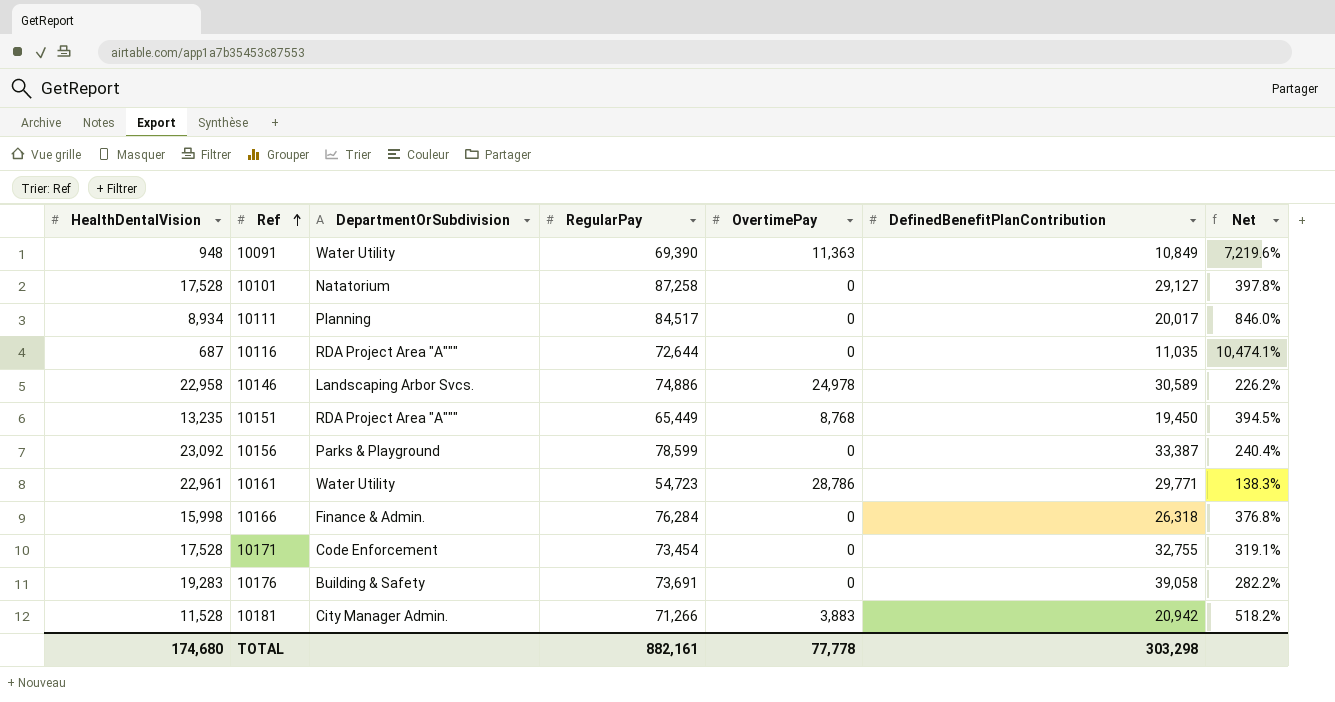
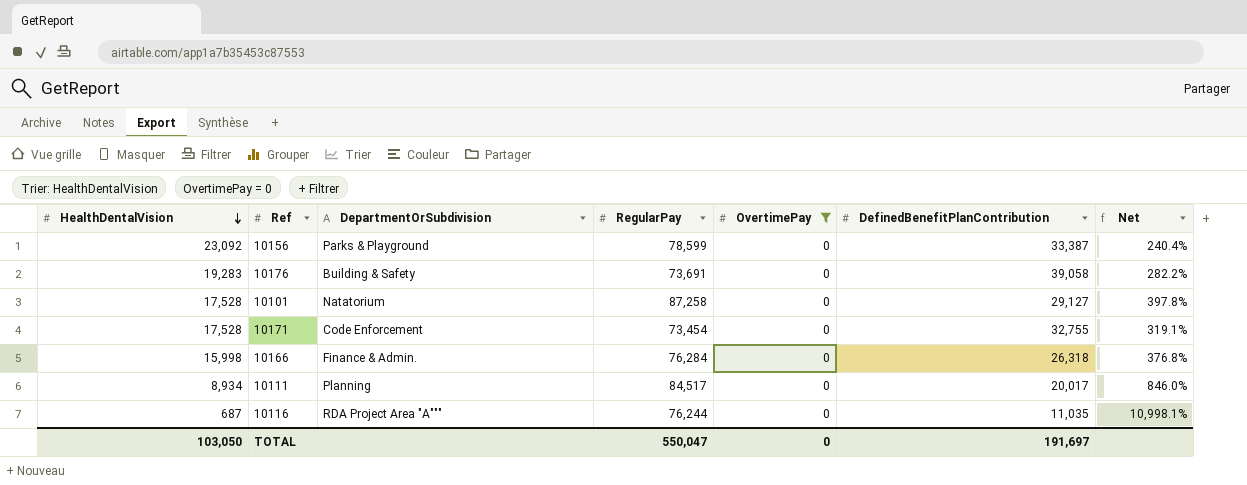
filter: none -> OvertimePay = 0
row order: Ref ascending -> HealthDentalVision descending
10116 | RegularPay: 72,644 -> 76,244
10116 | Net: 10,474.1% -> 10,998.1%
TOTAL | HealthDentalVision: 174,680 -> 103,050
TOTAL | RegularPay: 882,161 -> 550,047
TOTAL | OvertimePay: 77,778 -> 0
TOTAL | DefinedBenefitPlanContribution: 303,298 -> 191,697

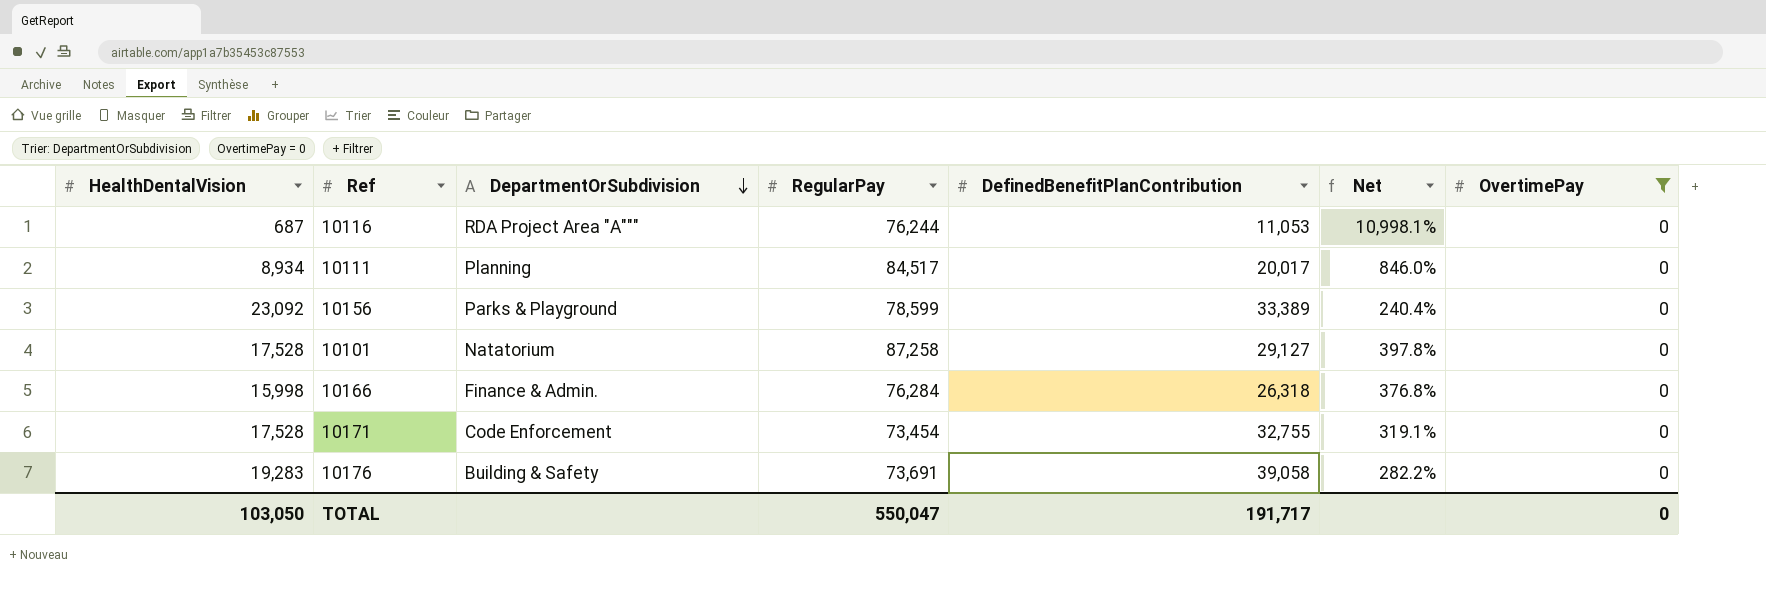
row order: HealthDentalVision descending -> DepartmentOrSubdivision descending
column OvertimePay | position: 5 -> 7
10116 | DefinedBenefitPlanContribution: 11,035 -> 11,053
10156 | DefinedBenefitPlanContribution: 33,387 -> 33,389
TOTAL | DefinedBenefitPlanContribution: 191,697 -> 191,717

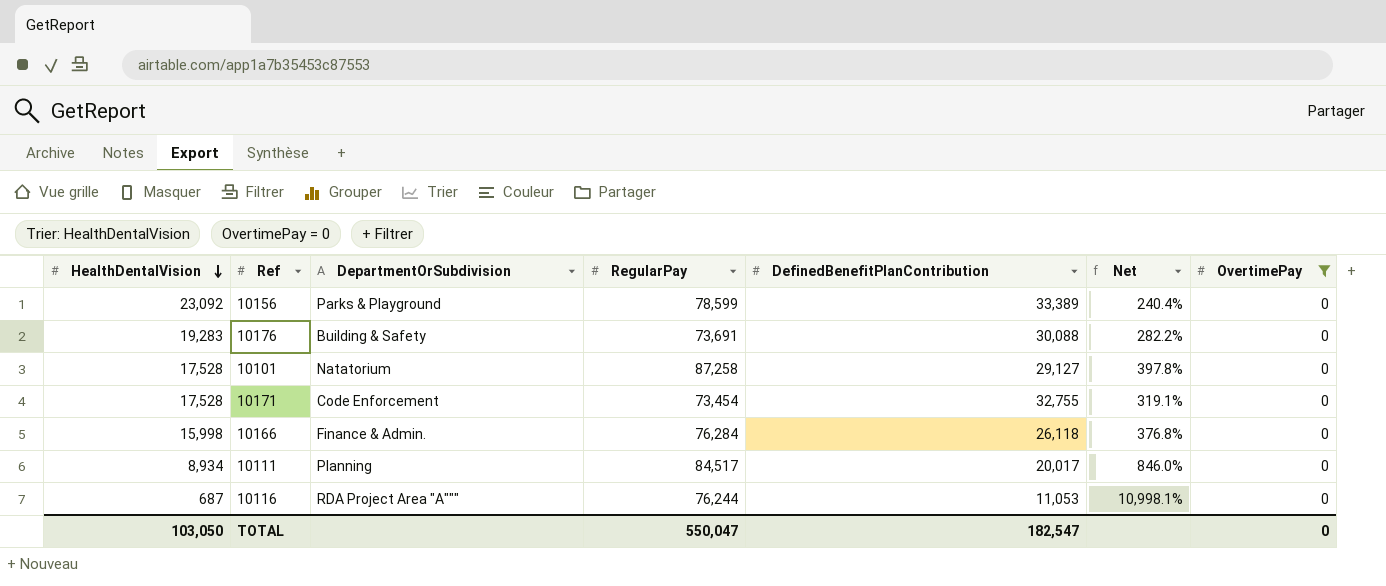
row order: DepartmentOrSubdivision descending -> HealthDentalVision descending
10176 | DefinedBenefitPlanContribution: 39,058 -> 30,088
10166 | DefinedBenefitPlanContribution: 26,318 -> 26,118
TOTAL | DefinedBenefitPlanContribution: 191,717 -> 182,547

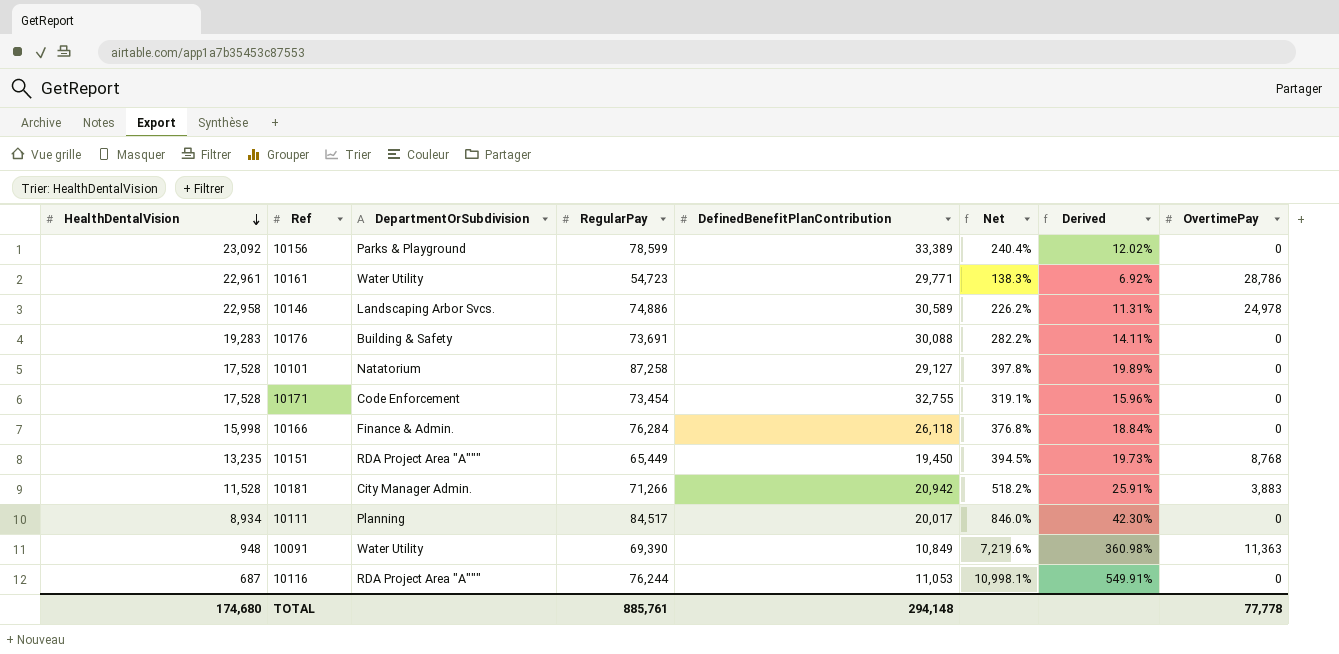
filter: OvertimePay = 0 -> none
column Derived | formula: none -> [Net] * 0.05
TOTAL | HealthDentalVision: 103,050 -> 174,680
TOTAL | RegularPay: 550,047 -> 885,761
TOTAL | DefinedBenefitPlanContribution: 182,547 -> 294,148
TOTAL | OvertimePay: 0 -> 77,778

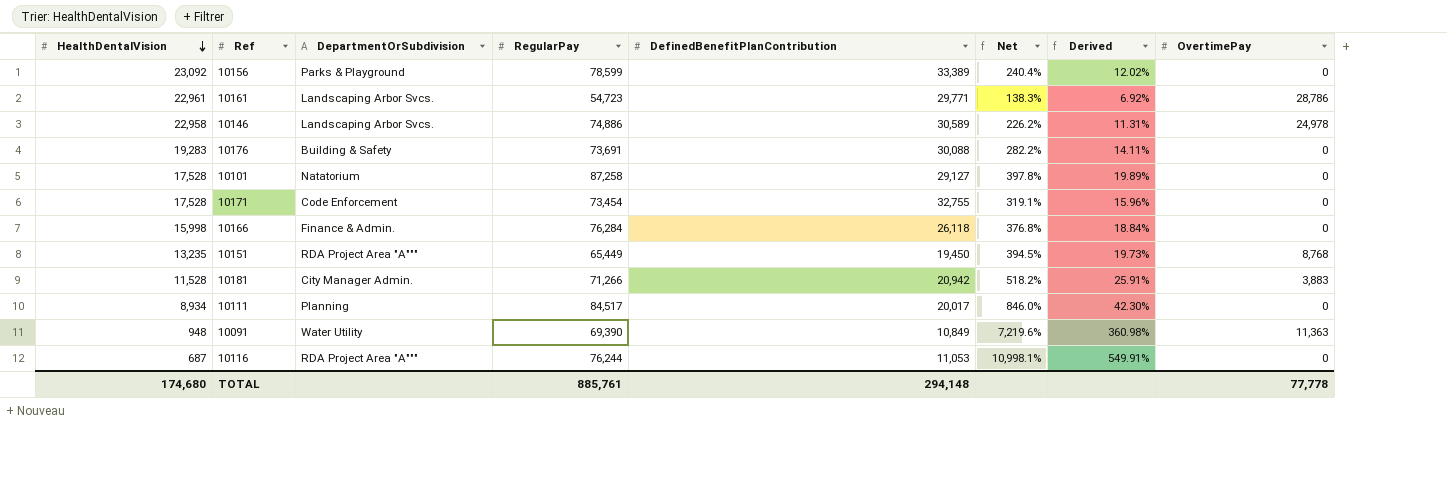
10161 | DepartmentOrSubdivision: Water Utility -> Landscaping Arbor Svcs.

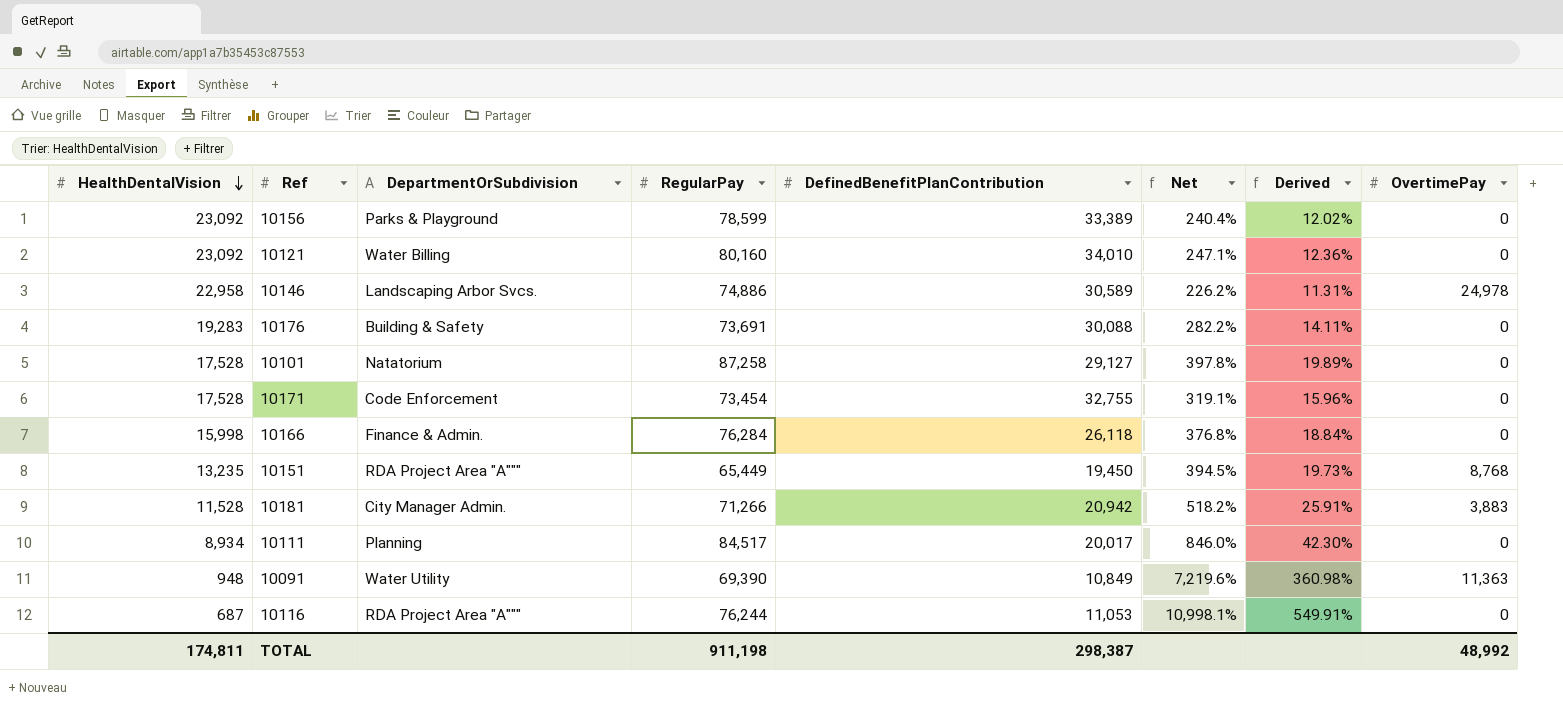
row 10161: 22,961 | Landscaping Arbor Svcs. | 54,723 | 29,771 | 138.3% | 6.92% | 28,786 -> none
row 10121: none -> 23,092 | Water Billing | 80,160 | 34,010 | 247.1% | 12.36% | 0
TOTAL | HealthDentalVision: 174,680 -> 174,811
TOTAL | RegularPay: 885,761 -> 911,198
TOTAL | DefinedBenefitPlanContribution: 294,148 -> 298,387
TOTAL | OvertimePay: 77,778 -> 48,992

